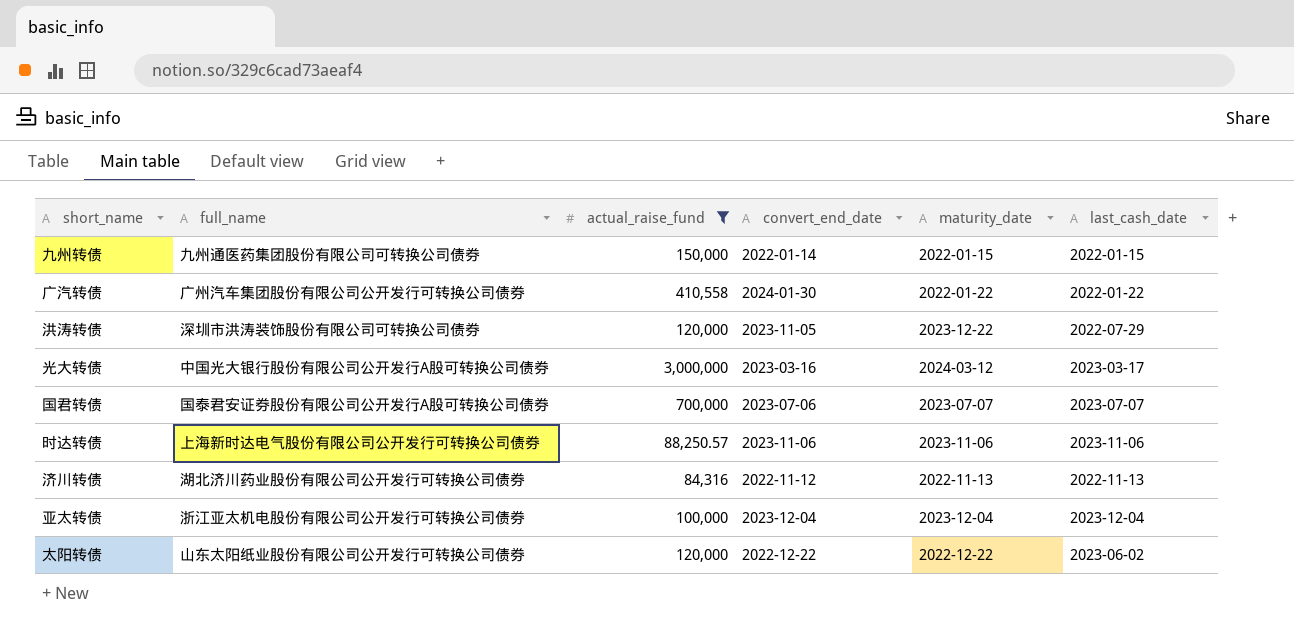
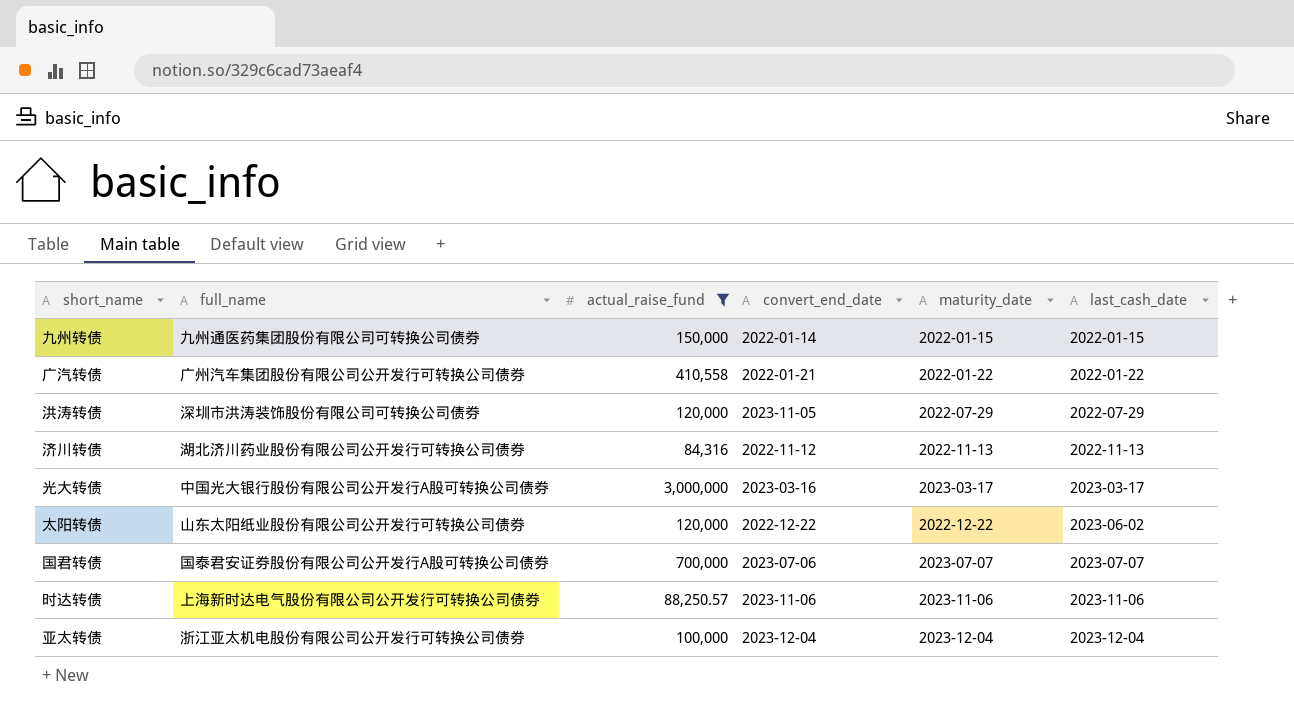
row order: none -> last_cash_date ascending
广汽转债 | convert_end_date: 2024-01-30 -> 2022-01-21
洪涛转债 | maturity_date: 2023-12-22 -> 2022-07-29
光大转债 | maturity_date: 2024-03-12 -> 2023-03-17

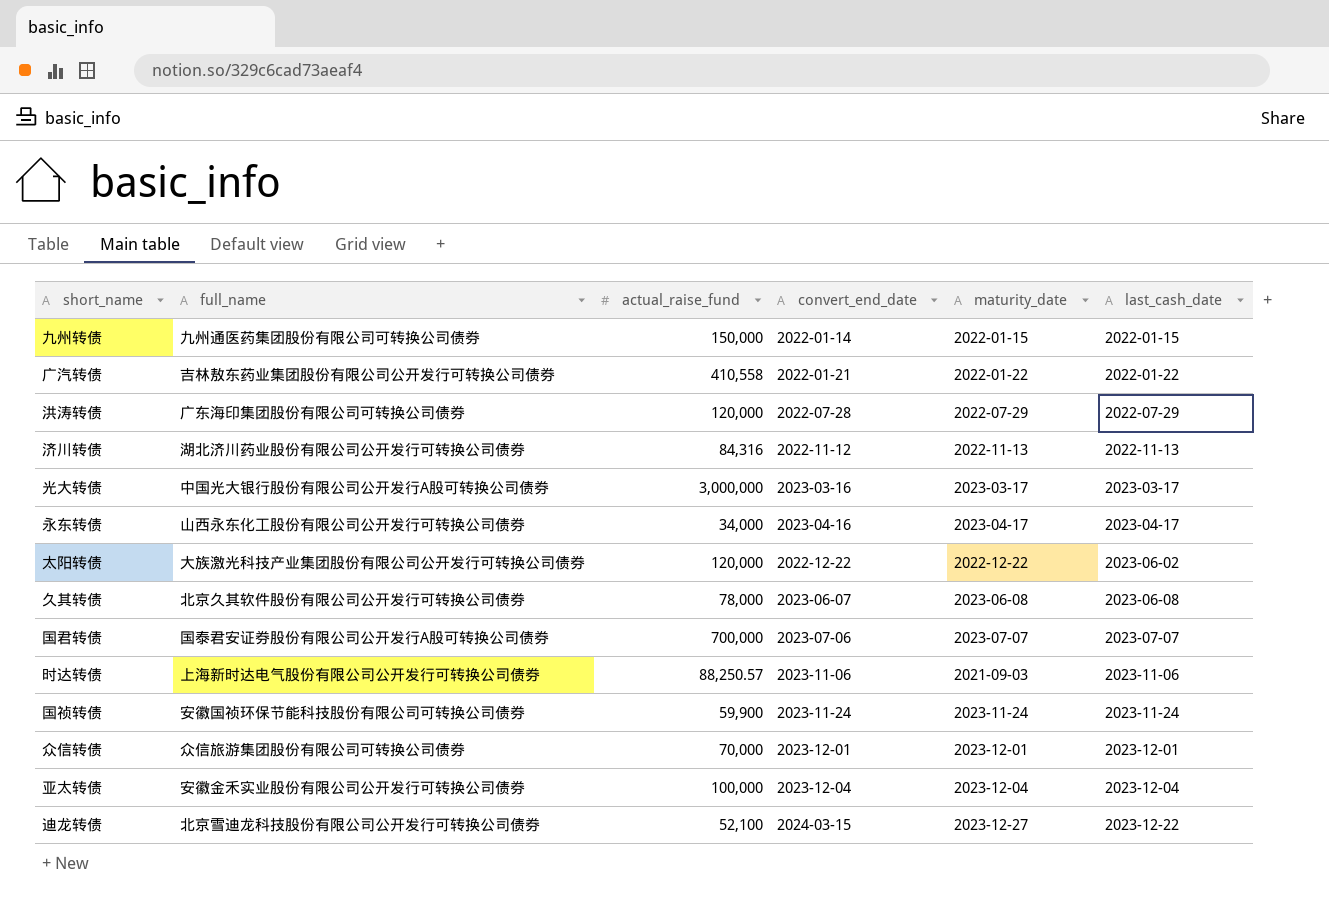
filter: actual_raise_fund >= 84,316 -> none
广汽转债 | full_name: 广州汽车集团股份有限公司公开发行可转换公司债券 -> 吉林敖东药业集团股份有限公司公开发行可转换公司债券
洪涛转债 | full_name: 深圳市洪涛装饰股份有限公司可转换公司债券 -> 广东海印集团股份有限公司可转换公司债券
洪涛转债 | convert_end_date: 2023-11-05 -> 2022-07-28
太阳转债 | full_name: 山东太阳纸业股份有限公司公开发行可转换公司债券 -> 大族激光科技产业集团股份有限公司公开发行可转换公司债券
时达转债 | maturity_date: 2023-11-06 -> 2021-09-03
亚太转债 | full_name: 浙江亚太机电股份有限公司公开发行可转换公司债券 -> 安徽金禾实业股份有限公司公开发行可转换公司债券

